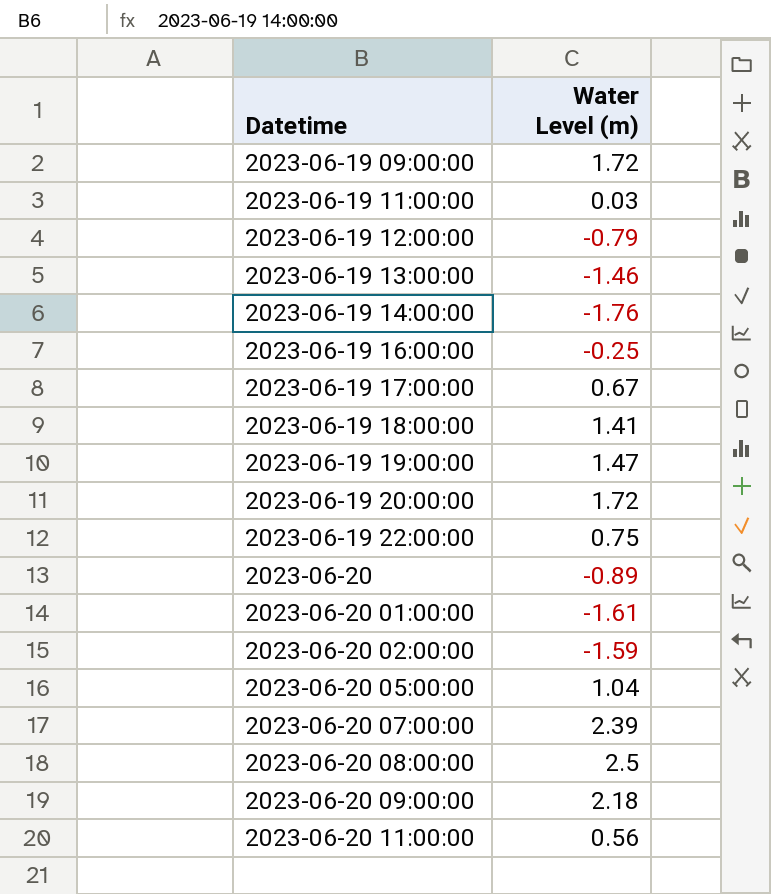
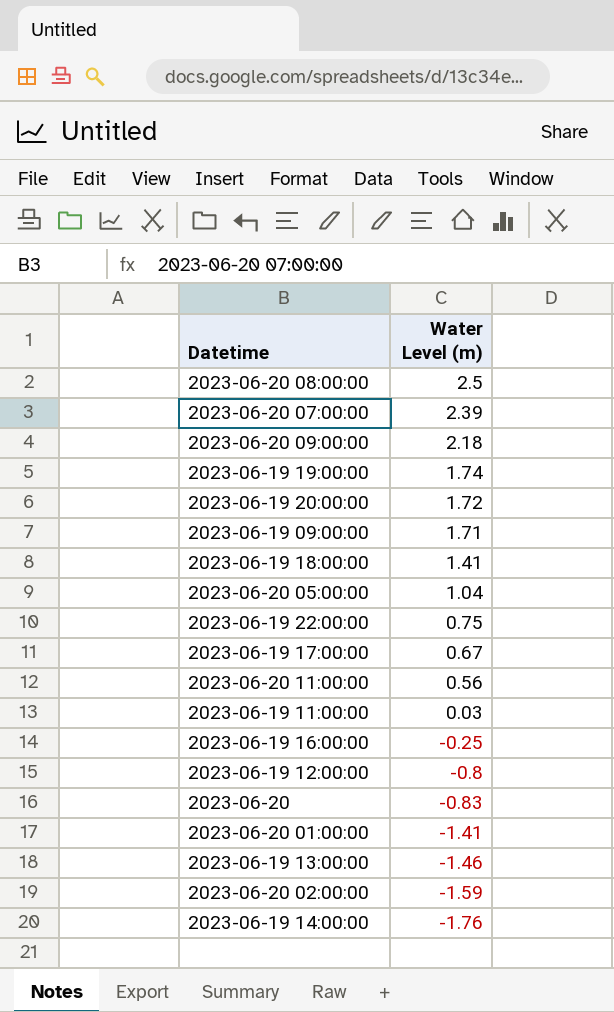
row order: Datetime ascending -> Water Level (m) descending
2023-06-19 19:00:00 | Water Level (m): 1.47 -> 1.74
2023-06-19 09:00:00 | Water Level (m): 1.72 -> 1.71
2023-06-19 12:00:00 | Water Level (m): -0.79 -> -0.8
2023-06-20 | Water Level (m): -0.89 -> -0.83
2023-06-20 01:00:00 | Water Level (m): -1.61 -> -1.41

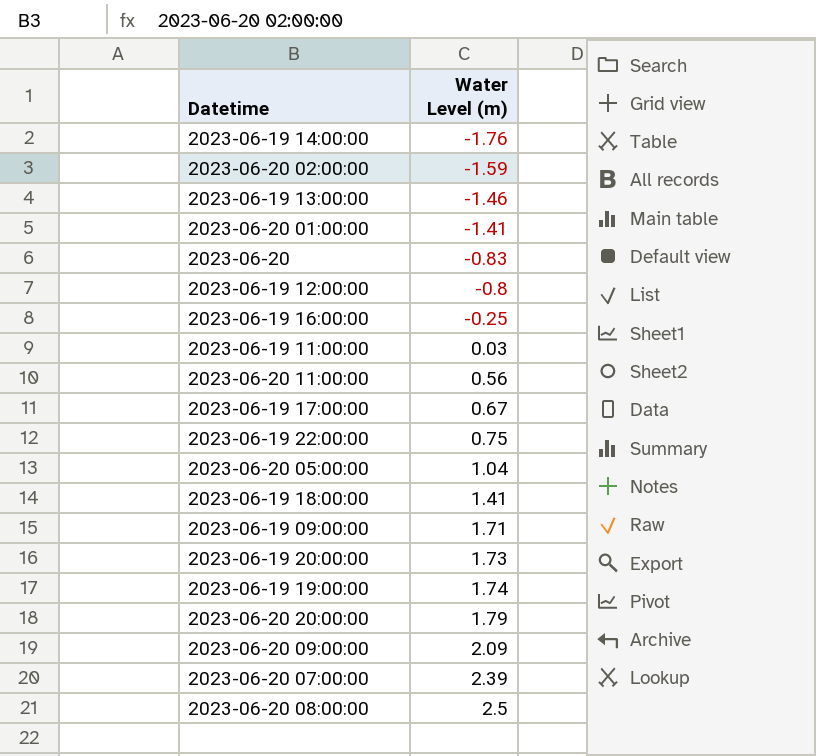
row order: Water Level (m) descending -> Water Level (m) ascending
2023-06-19 20:00:00 | Water Level (m): 1.72 -> 1.73
row 2023-06-20 20:00:00: none -> 1.79
2023-06-20 09:00:00 | Water Level (m): 2.18 -> 2.09

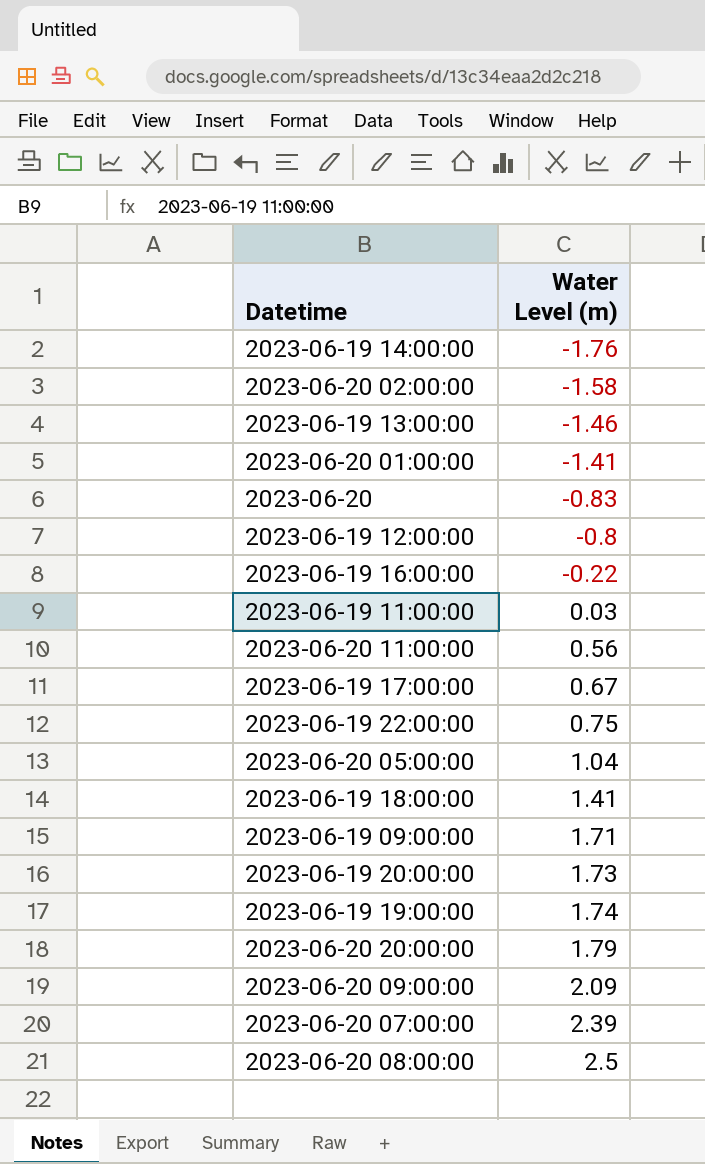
2023-06-20 02:00:00 | Water Level (m): -1.59 -> -1.58
2023-06-19 16:00:00 | Water Level (m): -0.25 -> -0.22

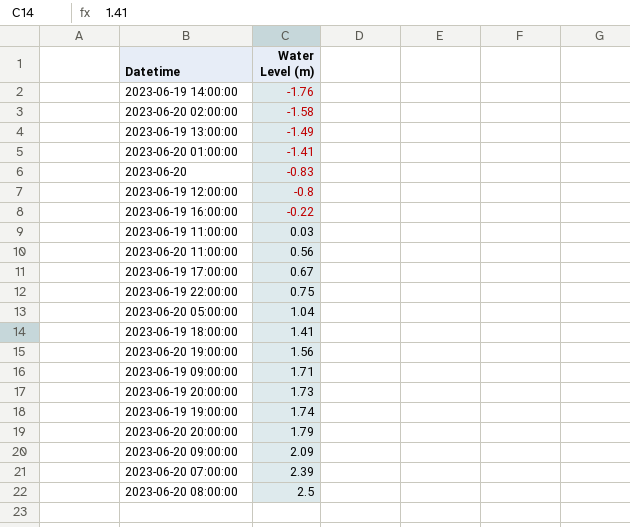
2023-06-19 13:00:00 | Water Level (m): -1.46 -> -1.49
row 2023-06-20 19:00:00: none -> 1.56

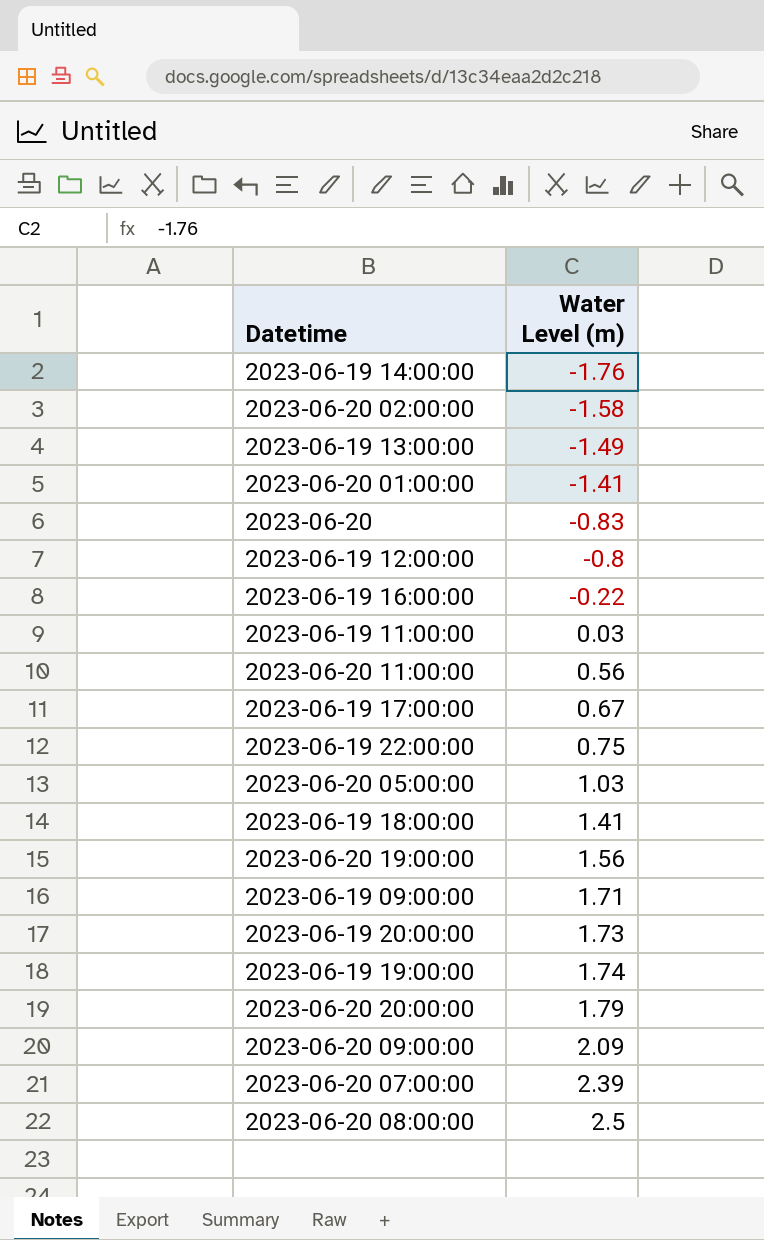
2023-06-20 05:00:00 | Water Level (m): 1.04 -> 1.03

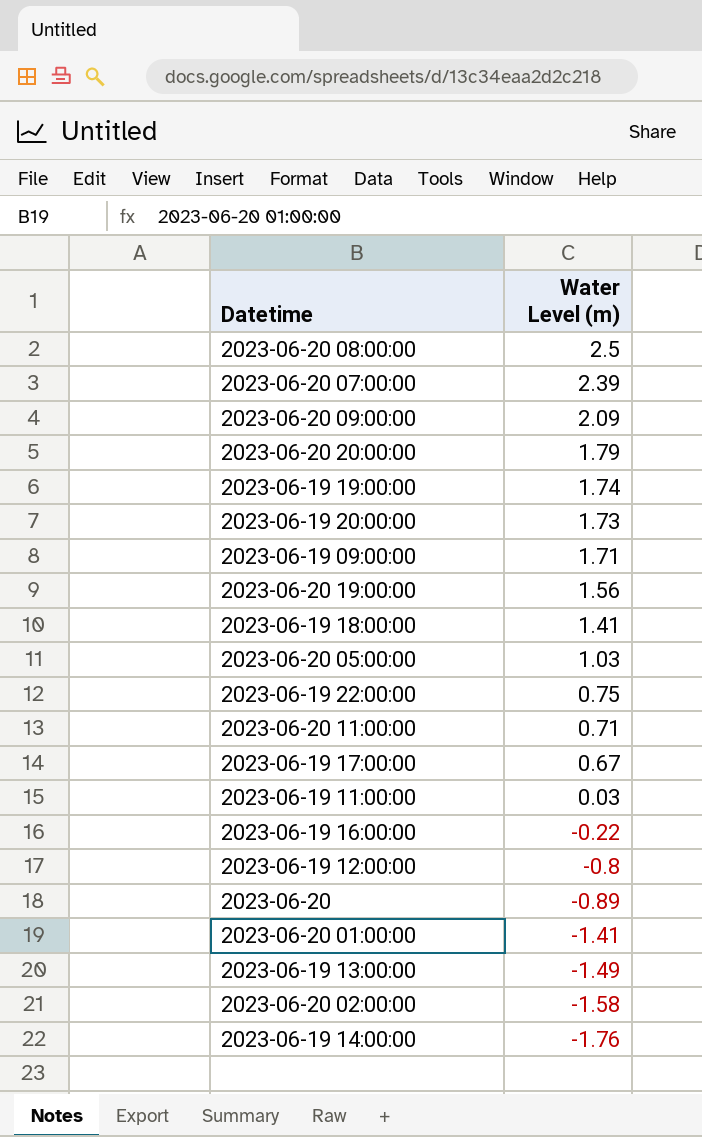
row order: Water Level (m) ascending -> Water Level (m) descending
2023-06-20 11:00:00 | Water Level (m): 0.56 -> 0.71
2023-06-20 | Water Level (m): -0.83 -> -0.89

